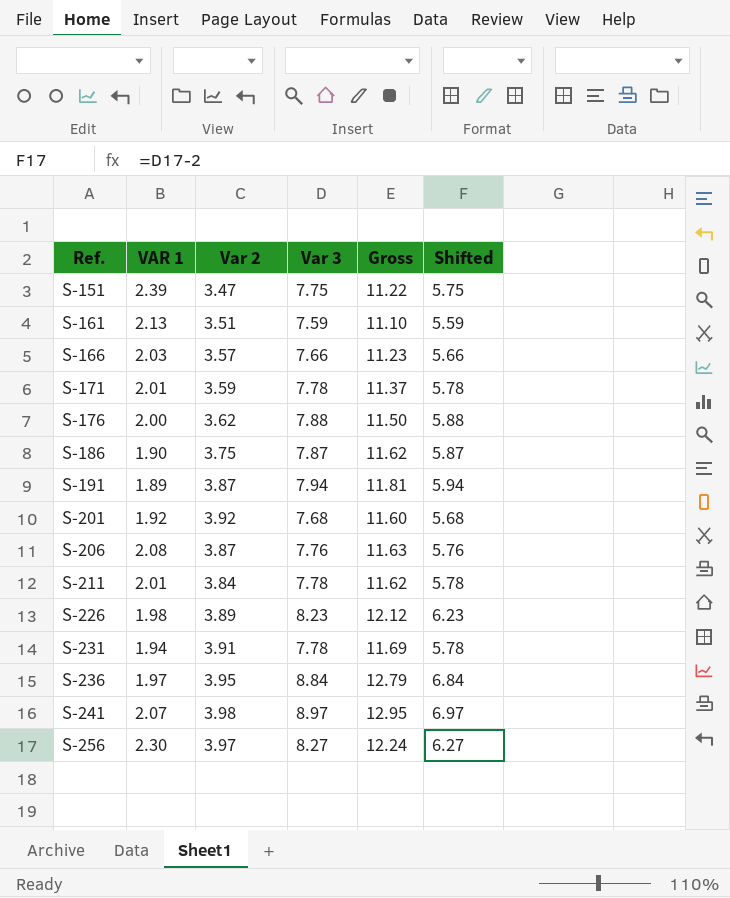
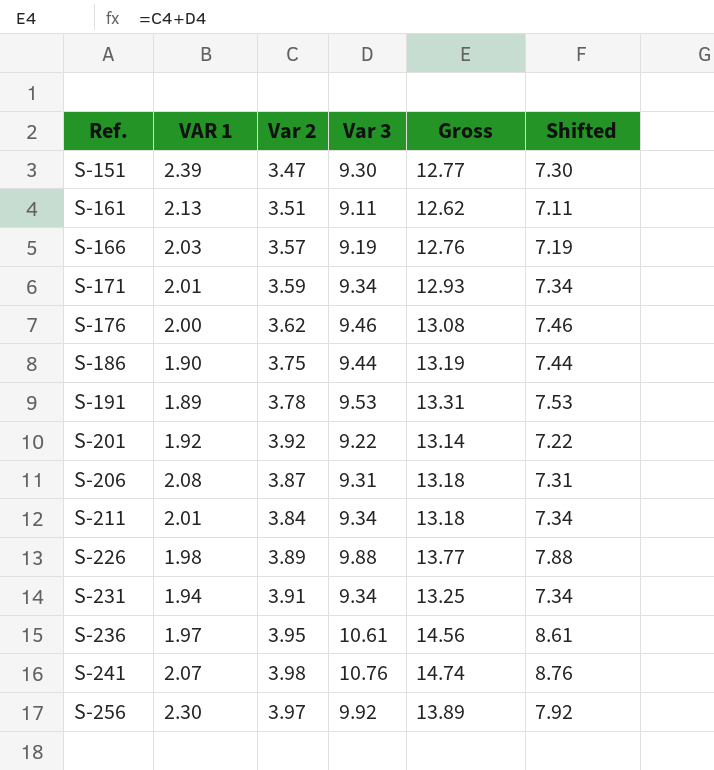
S-151 | Var 3: 7.75 -> 9.30
S-151 | Gross: 11.22 -> 12.77
S-151 | Shifted: 5.75 -> 7.30
S-161 | Var 3: 7.59 -> 9.11
S-161 | Gross: 11.10 -> 12.62
S-161 | Shifted: 5.59 -> 7.11
S-166 | Var 3: 7.66 -> 9.19
S-166 | Gross: 11.23 -> 12.76
S-166 | Shifted: 5.66 -> 7.19
S-171 | Var 3: 7.78 -> 9.34
S-171 | Gross: 11.37 -> 12.93
S-171 | Shifted: 5.78 -> 7.34
S-176 | Var 3: 7.88 -> 9.46
S-176 | Gross: 11.50 -> 13.08
S-176 | Shifted: 5.88 -> 7.46
S-186 | Var 3: 7.87 -> 9.44
S-186 | Gross: 11.62 -> 13.19
S-186 | Shifted: 5.87 -> 7.44
S-191 | Var 2: 3.87 -> 3.78
S-191 | Var 3: 7.94 -> 9.53
S-191 | Gross: 11.81 -> 13.31
S-191 | Shifted: 5.94 -> 7.53
S-201 | Var 3: 7.68 -> 9.22
S-201 | Gross: 11.60 -> 13.14
S-201 | Shifted: 5.68 -> 7.22
S-206 | Var 3: 7.76 -> 9.31
S-206 | Gross: 11.63 -> 13.18
S-206 | Shifted: 5.76 -> 7.31
S-211 | Var 3: 7.78 -> 9.34
S-211 | Gross: 11.62 -> 13.18
S-211 | Shifted: 5.78 -> 7.34
S-226 | Var 3: 8.23 -> 9.88
S-226 | Gross: 12.12 -> 13.77
S-226 | Shifted: 6.23 -> 7.88
S-231 | Var 3: 7.78 -> 9.34
S-231 | Gross: 11.69 -> 13.25
S-231 | Shifted: 5.78 -> 7.34
S-236 | Var 3: 8.84 -> 10.61
S-236 | Gross: 12.79 -> 14.56
S-236 | Shifted: 6.84 -> 8.61
S-241 | Var 3: 8.97 -> 10.76
S-241 | Gross: 12.95 -> 14.74
S-241 | Shifted: 6.97 -> 8.76
S-256 | Var 3: 8.27 -> 9.92
S-256 | Gross: 12.24 -> 13.89
S-256 | Shifted: 6.27 -> 7.92

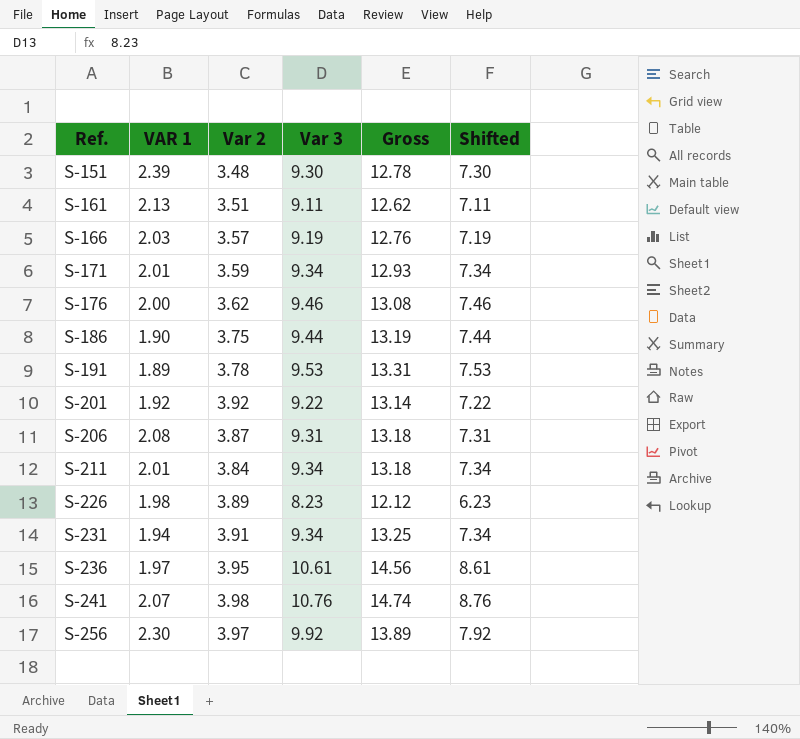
S-151 | Var 2: 3.47 -> 3.48
S-151 | Gross: 12.77 -> 12.78
S-226 | Var 3: 9.88 -> 8.23
S-226 | Gross: 13.77 -> 12.12
S-226 | Shifted: 7.88 -> 6.23

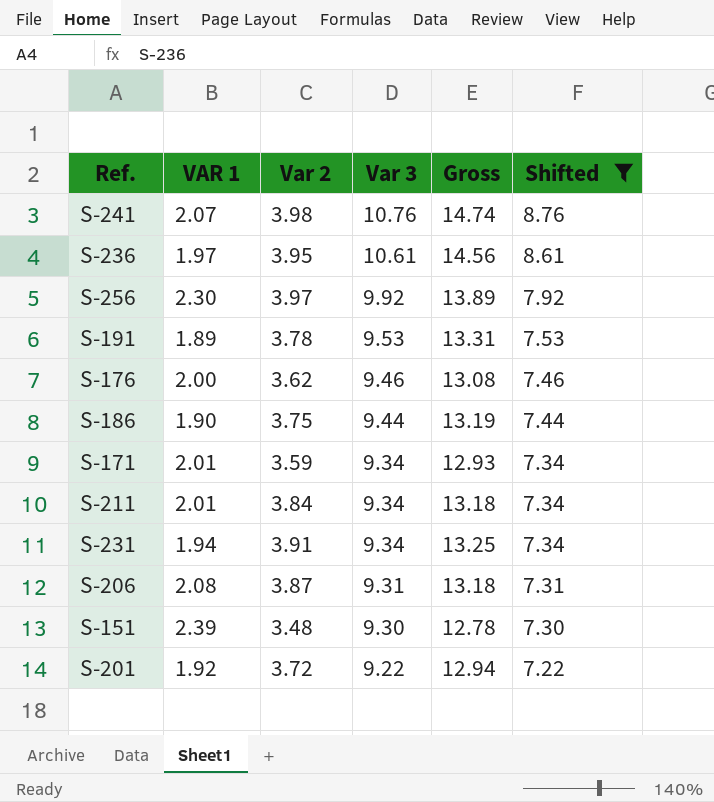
filter: none -> Shifted >= 7.22
row order: Ref. ascending -> Var 3 descending
S-201 | Var 2: 3.92 -> 3.72
S-201 | Gross: 13.14 -> 12.94

